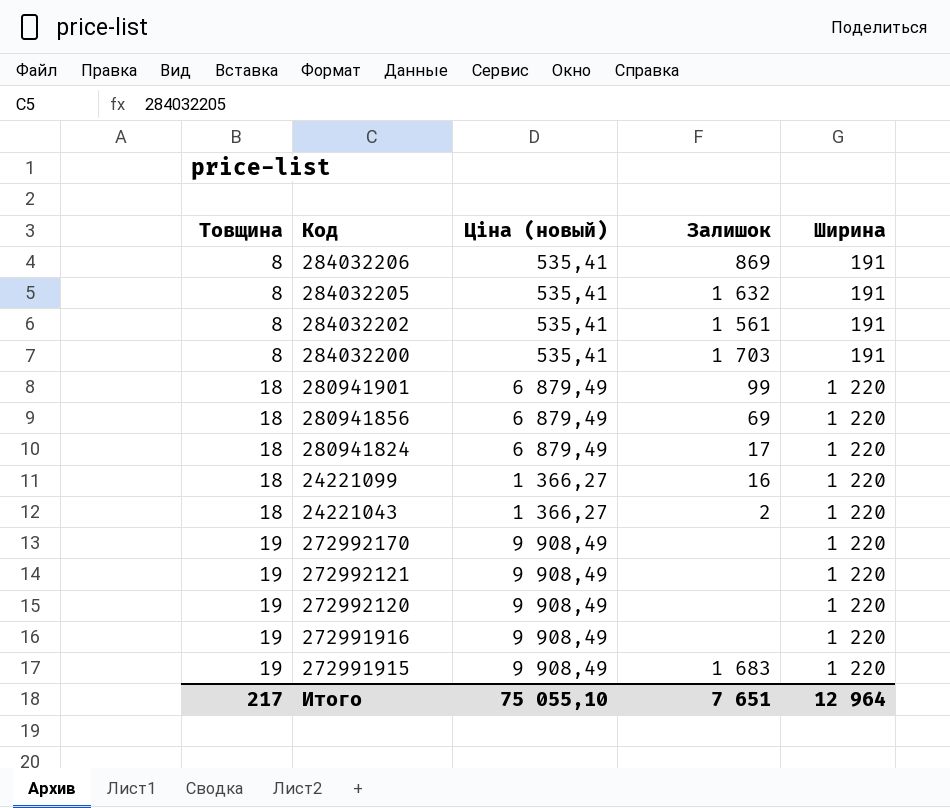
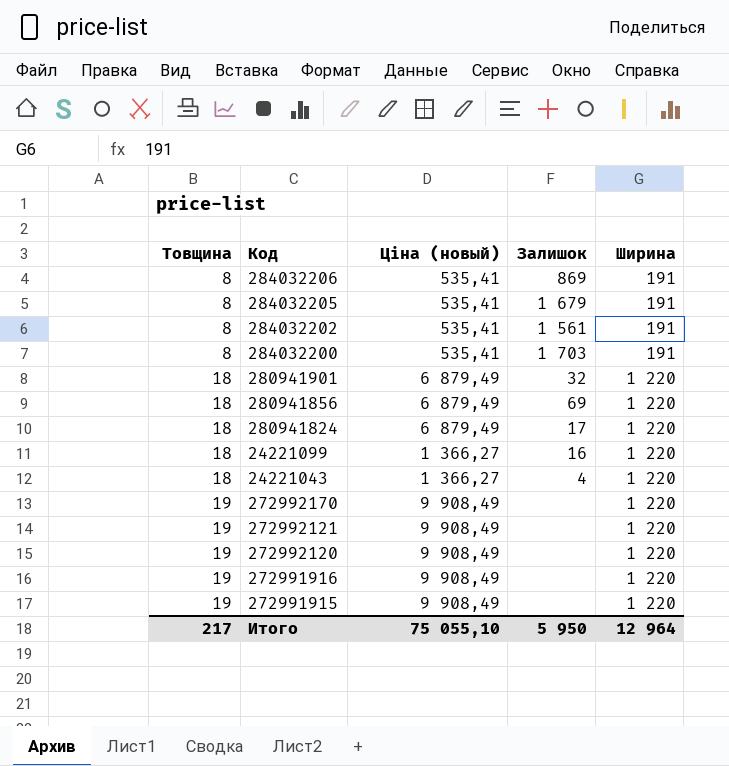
284032205 | Залишок: 1 632 -> 1 679
280941901 | Залишок: 99 -> 32
24221043 | Залишок: 2 -> 4
272991915 | Залишок: 1 683 -> none
Итого | Залишок: 7 651 -> 5 950

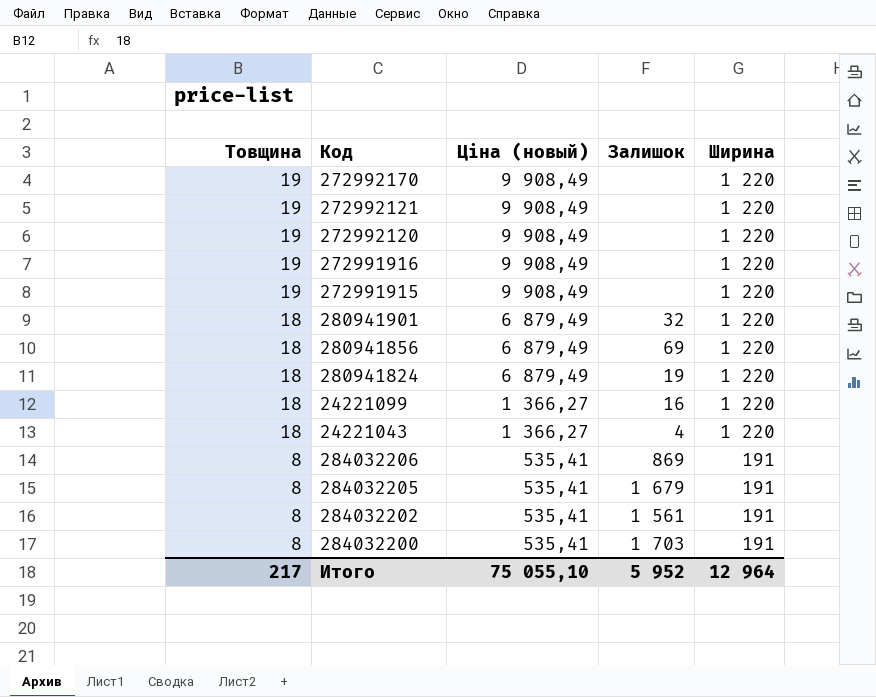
row order: Товщина ascending -> Товщина descending
280941824 | Залишок: 17 -> 19
Итого | Залишок: 5 950 -> 5 952

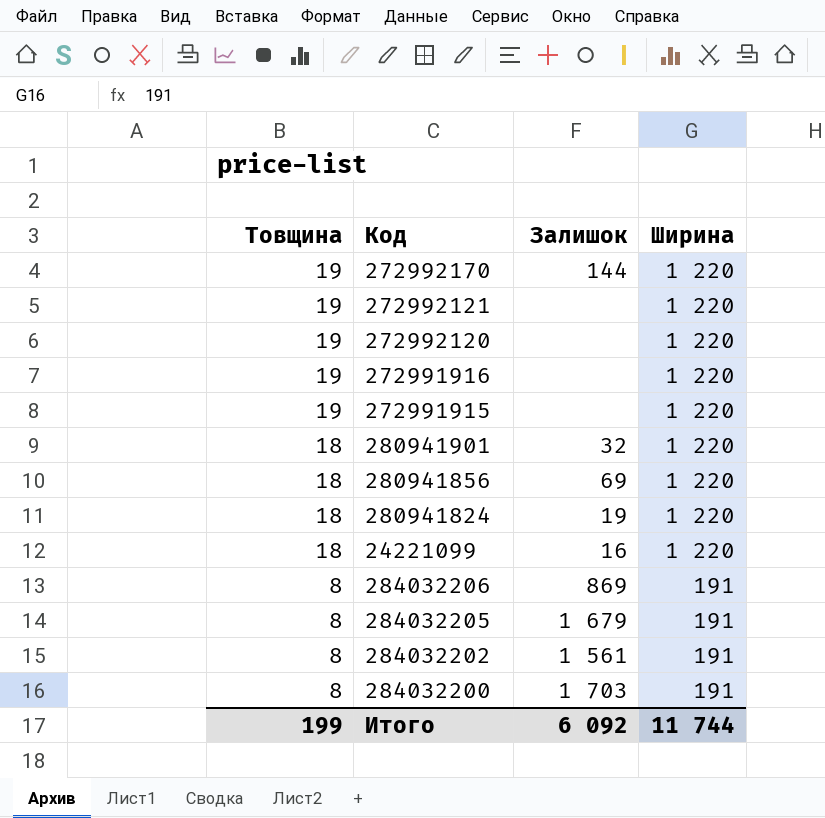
column Ціна (новый) | position: 3 -> none
row 24221043: 18 | 1 366,27 | 4 | 1 220 -> none
272992170 | Залишок: none -> 144
Итого | Товщина: 217 -> 199
Итого | Залишок: 5 952 -> 6 092
Итого | Ширина: 12 964 -> 11 744

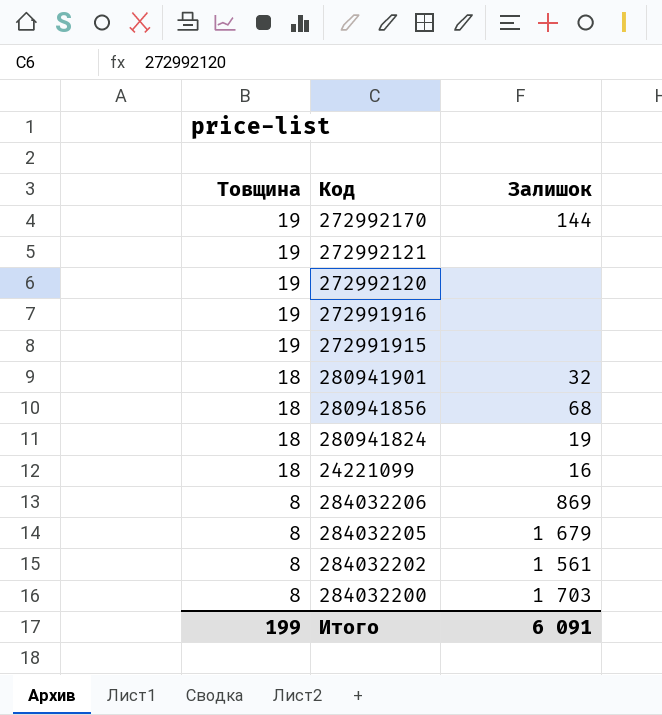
column Ширина | position: 4 -> none
280941856 | Залишок: 69 -> 68
Итого | Залишок: 6 092 -> 6 091

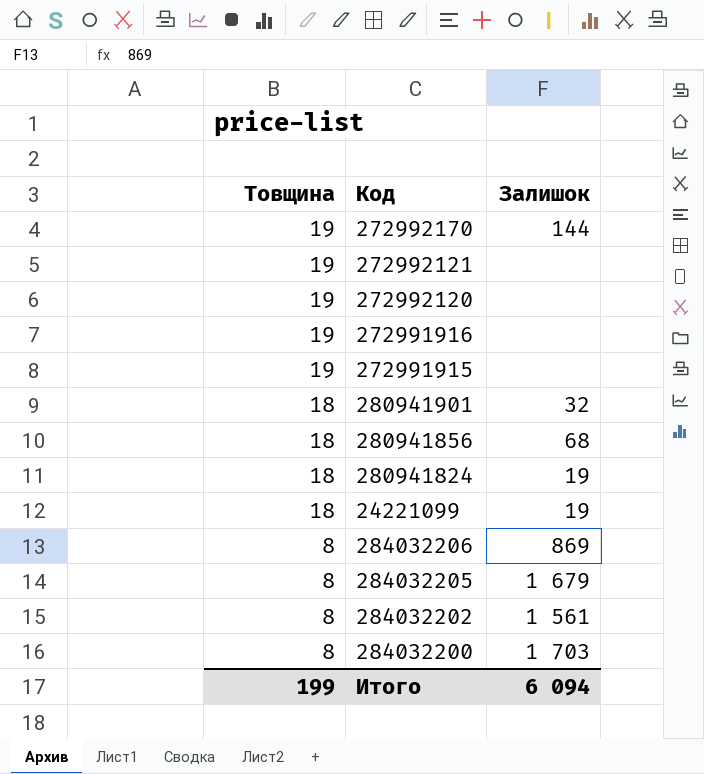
24221099 | Залишок: 16 -> 19
Итого | Залишок: 6 091 -> 6 094

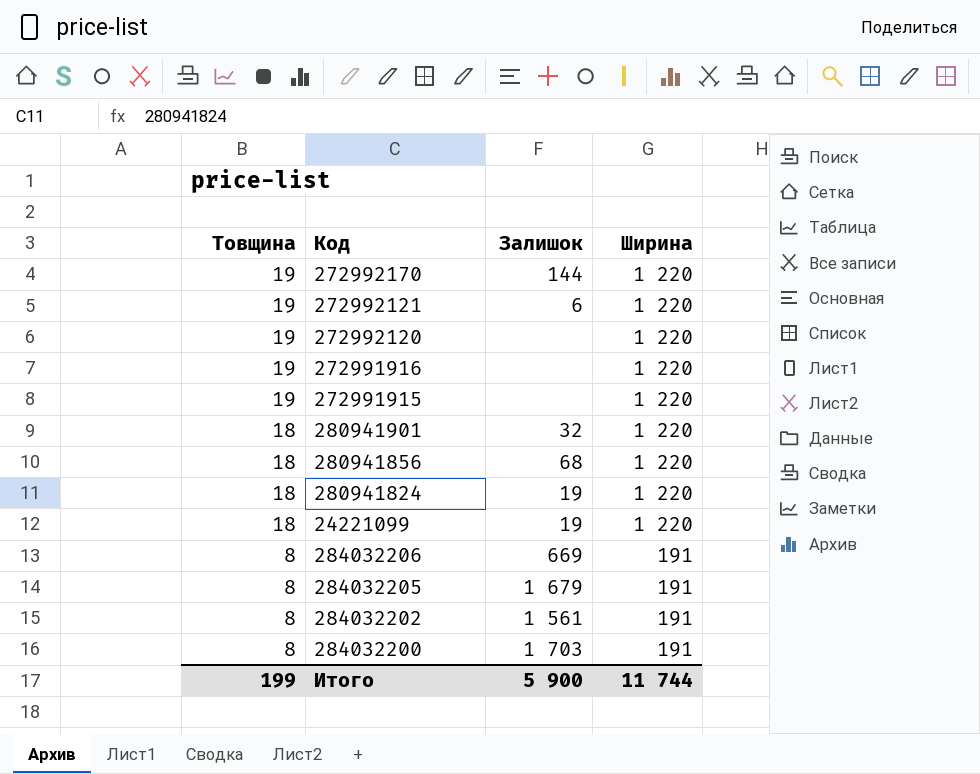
column Ширина | position: none -> 4
272992121 | Залишок: none -> 6
284032206 | Залишок: 869 -> 669
Итого | Залишок: 6 094 -> 5 900

